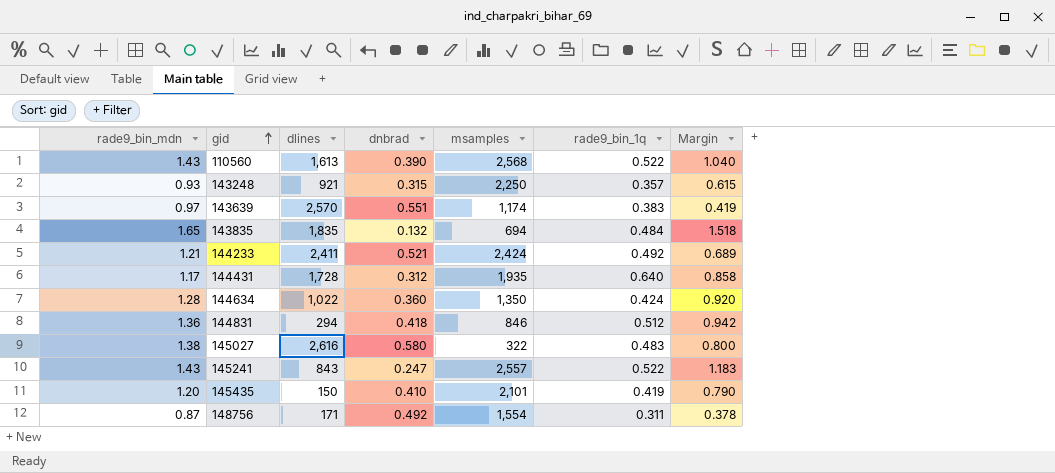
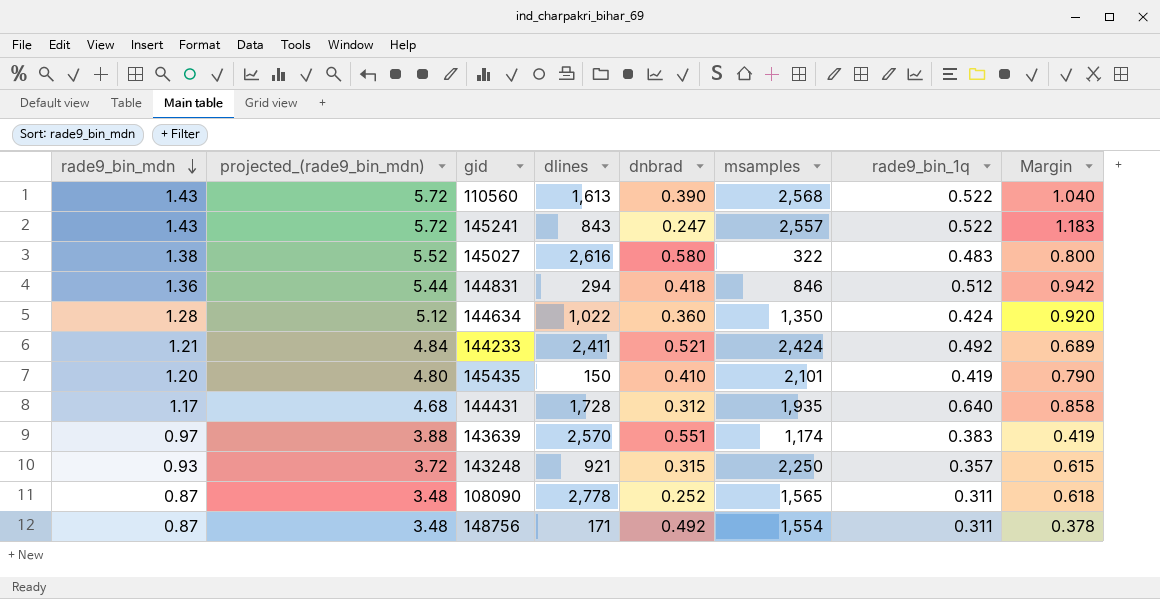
row order: gid ascending -> rade9_bin_mdn descending
column projected_(rade9_bin_mdn) | formula: none -> [rade9_bin_mdn] * 4
row 143835: 1.65 | 1,835 | 0.132 | 694 | 0.484 | 1.518 -> none
row 108090: none -> 0.87 | 3.48 | 2,778 | 0.252 | 1,565 | 0.311 | 0.618

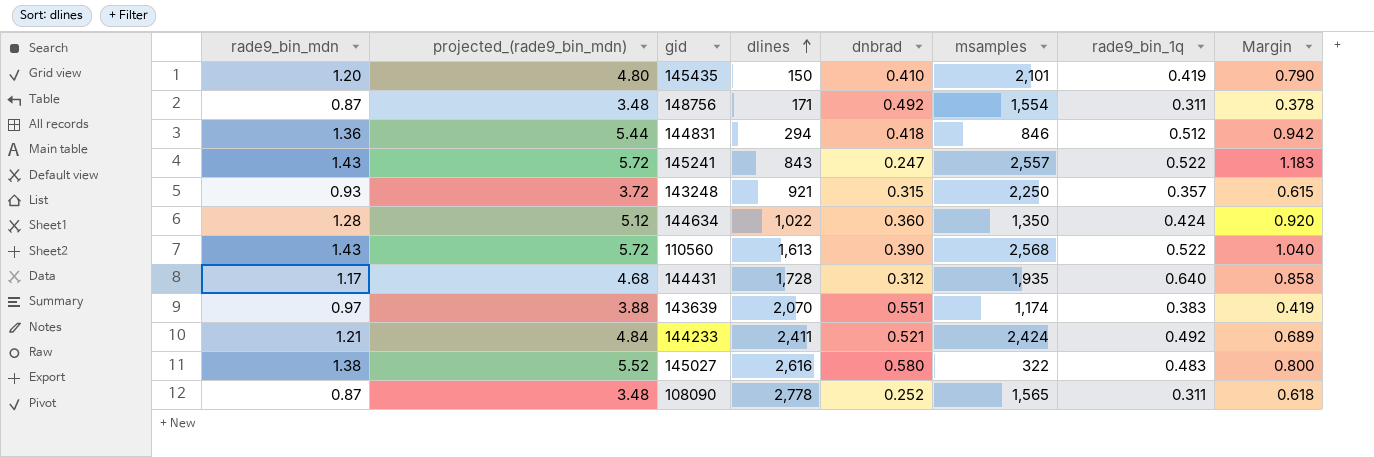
row order: rade9_bin_mdn descending -> dlines ascending
143639 | dlines: 2,570 -> 2,070

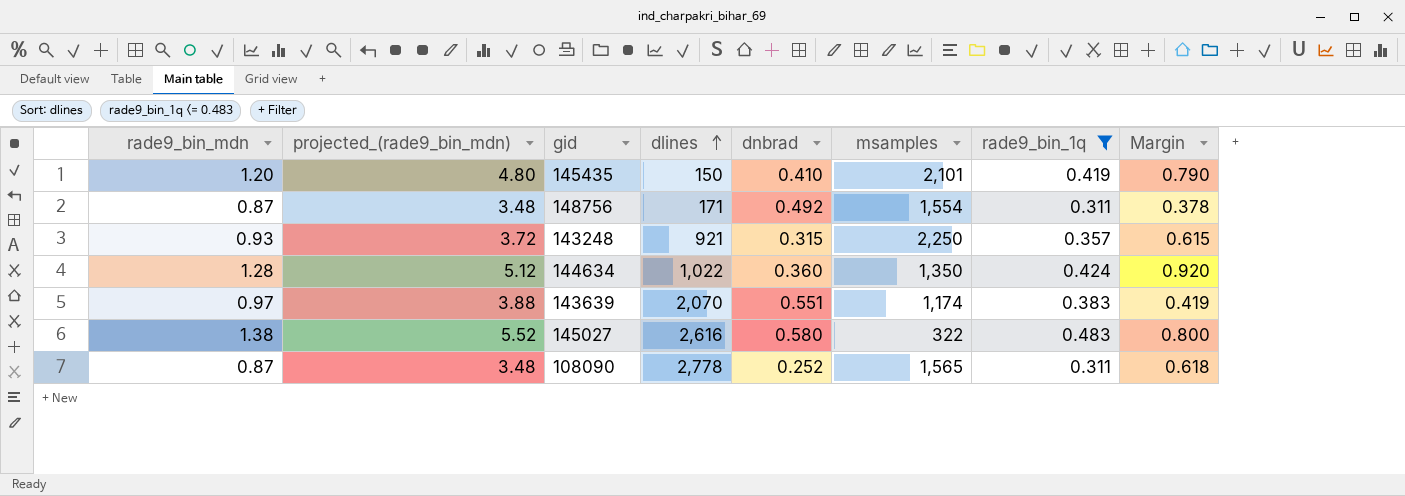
filter: none -> rade9_bin_1q <= 0.483

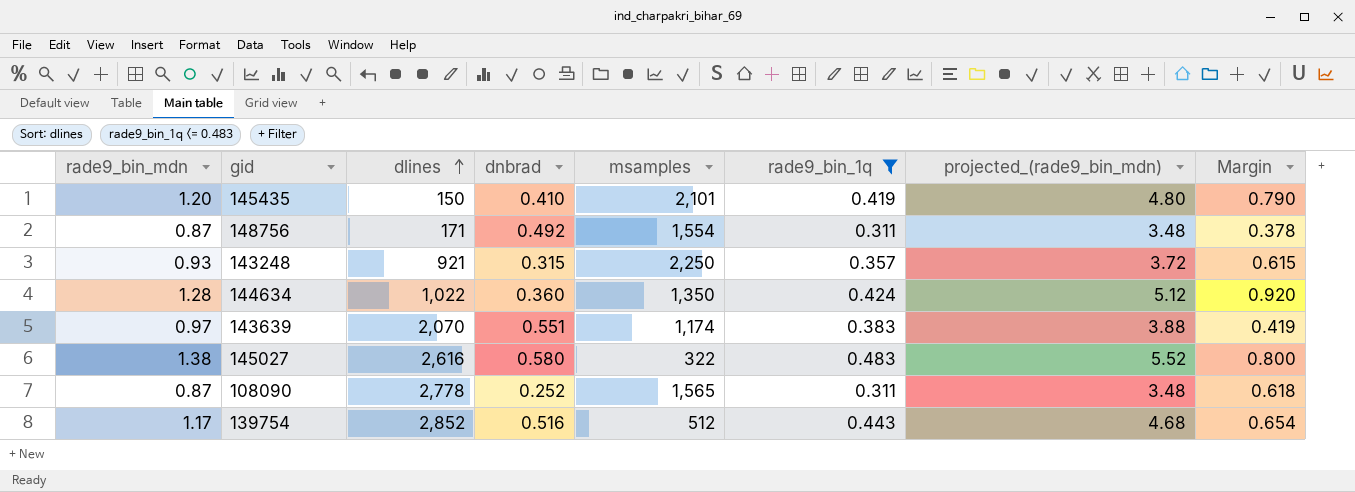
column projected_(rade9_bin_mdn) | position: 2 -> 7
row 139754: none -> 1.17 | 2,852 | 0.516 | 512 | 0.443 | 4.68 | 0.654

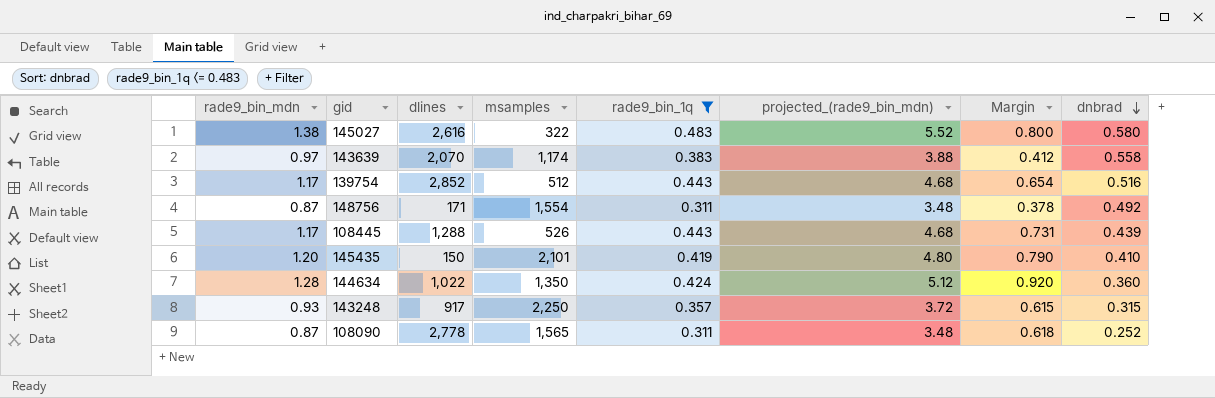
row order: dlines ascending -> dnbrad descending
column dnbrad | position: 4 -> 8
143639 | Margin: 0.419 -> 0.412
143639 | dnbrad: 0.551 -> 0.558
row 108445: none -> 1.17 | 1,288 | 526 | 0.443 | 4.68 | 0.731 | 0.439
143248 | dlines: 921 -> 917

